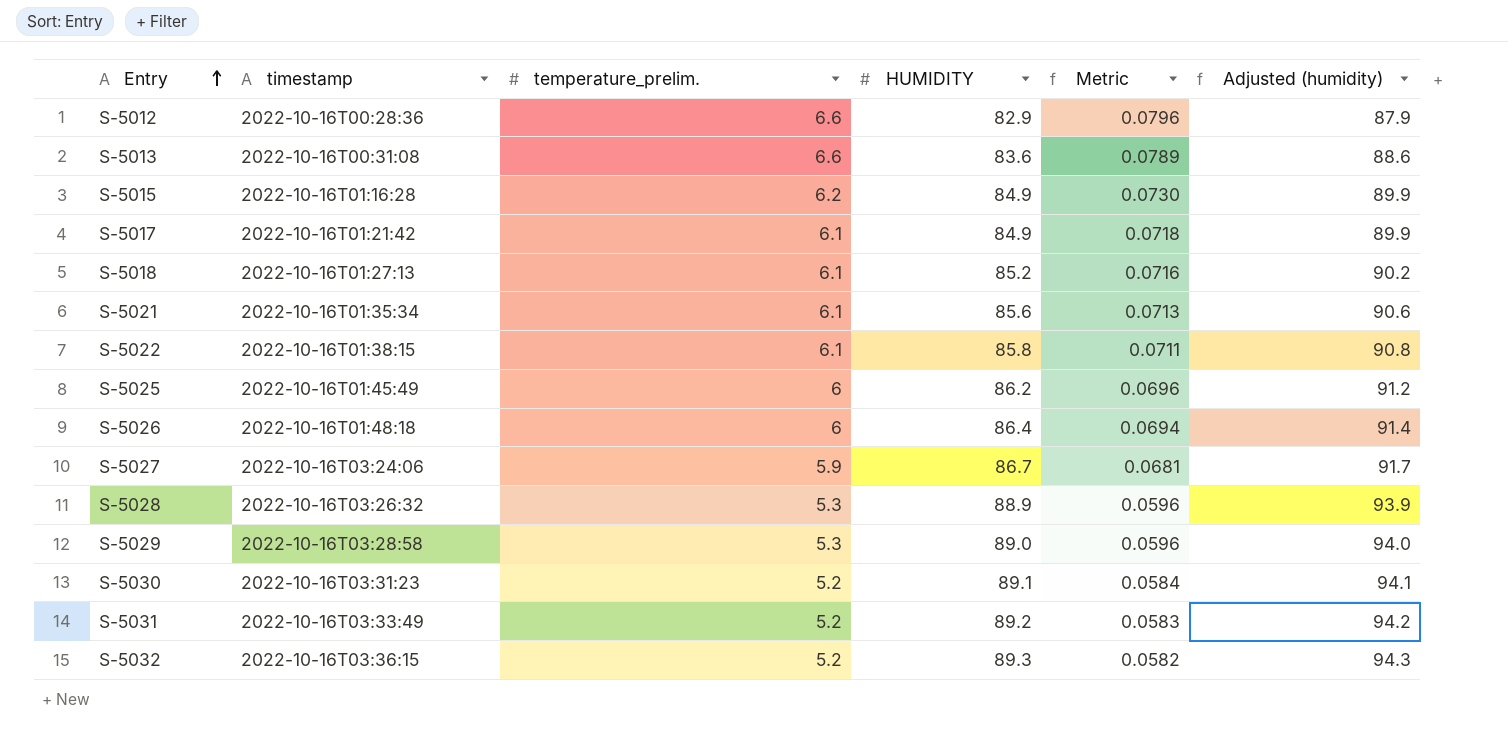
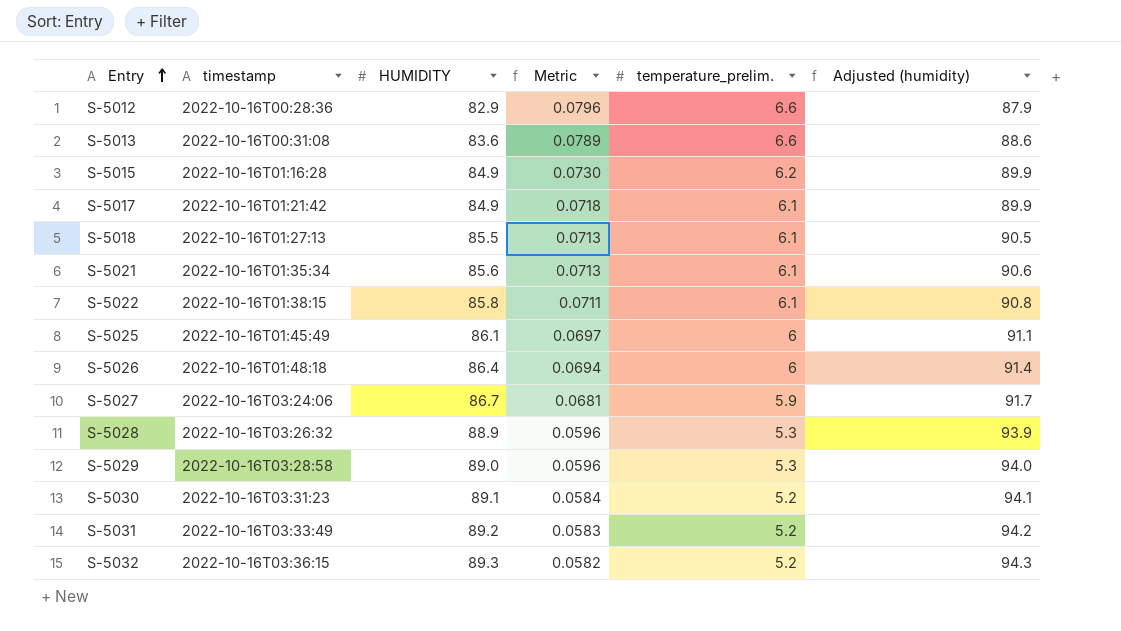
column temperature_prelim. | position: 3 -> 5
S-5018 | HUMIDITY: 85.2 -> 85.5
S-5018 | Metric: 0.0716 -> 0.0713
S-5018 | Adjusted (humidity): 90.2 -> 90.5
S-5025 | HUMIDITY: 86.2 -> 86.1
S-5025 | Metric: 0.0696 -> 0.0697
S-5025 | Adjusted (humidity): 91.2 -> 91.1

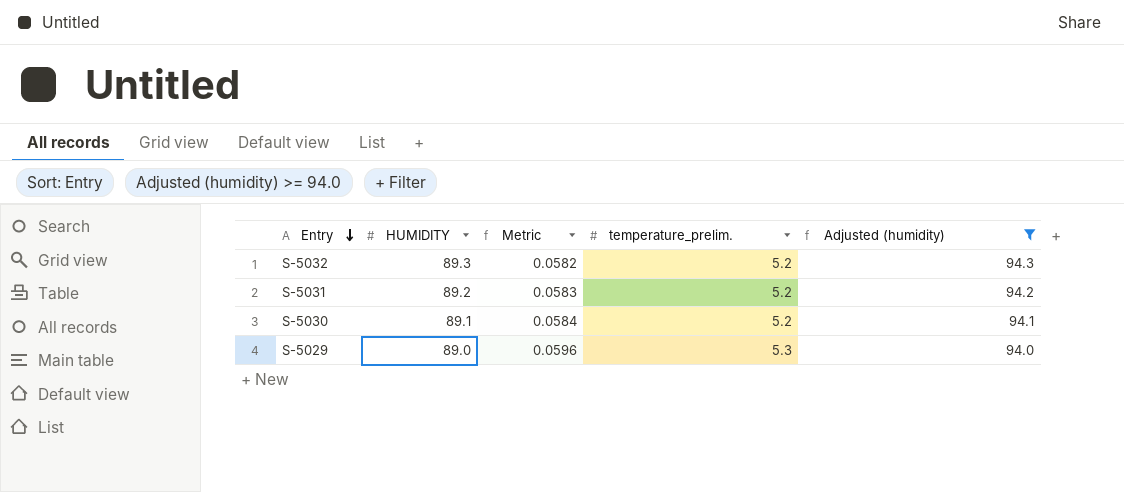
filter: none -> Adjusted (humidity) >= 94.0
row order: Entry ascending -> Entry descending
column timestamp | position: 2 -> none

